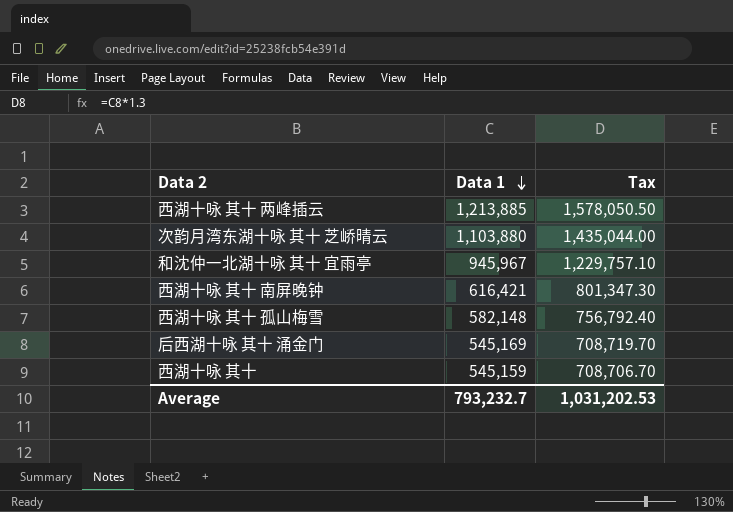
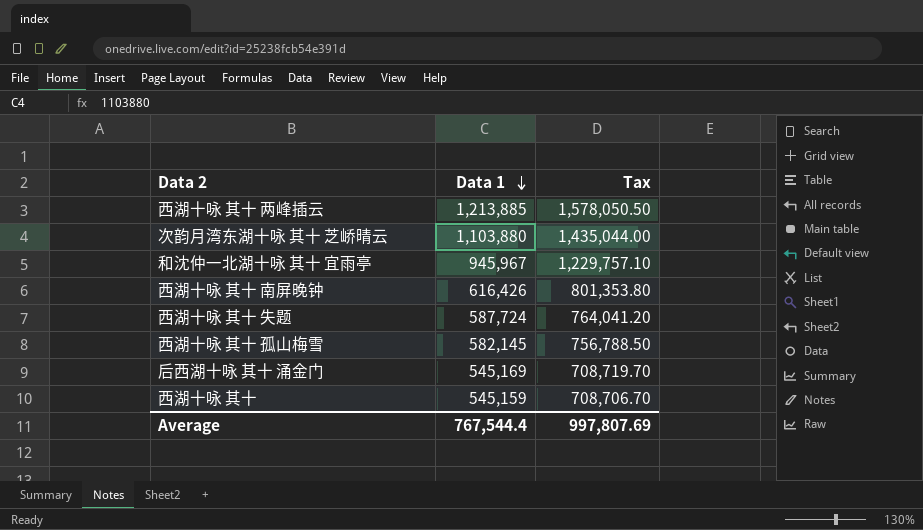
西湖十咏 其十 南屏晚钟 | Data 1: 616,421 -> 616,426
西湖十咏 其十 南屏晚钟 | Tax: 801,347.30 -> 801,353.80
row 西湖十咏 其十 失题: none -> 587,724 | 764,041.20
西湖十咏 其十 孤山梅雪 | Data 1: 582,148 -> 582,145
西湖十咏 其十 孤山梅雪 | Tax: 756,792.40 -> 756,788.50
Average | Data 1: 793,232.7 -> 767,544.4
Average | Tax: 1,031,202.53 -> 997,807.69

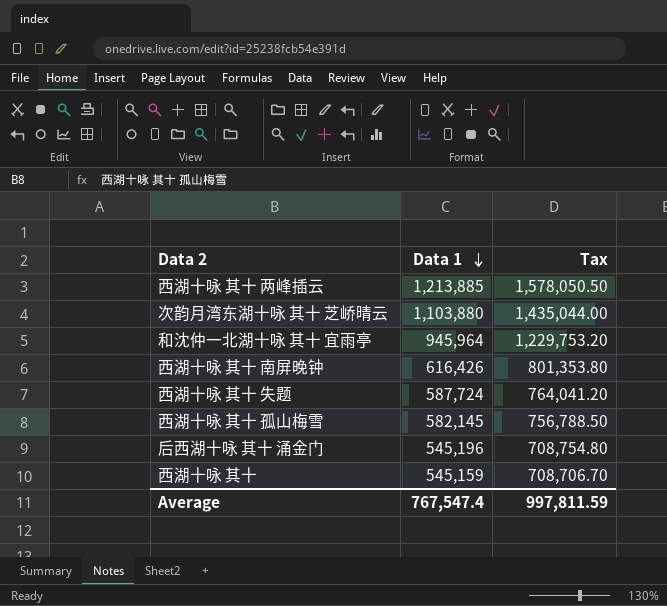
和沈仲一北湖十咏 其十 宜雨亭 | Data 1: 945,967 -> 945,964
和沈仲一北湖十咏 其十 宜雨亭 | Tax: 1,229,757.10 -> 1,229,753.20
后西湖十咏 其十 涌金门 | Data 1: 545,169 -> 545,196
后西湖十咏 其十 涌金门 | Tax: 708,719.70 -> 708,754.80
Average | Data 1: 767,544.4 -> 767,547.4
Average | Tax: 997,807.69 -> 997,811.59

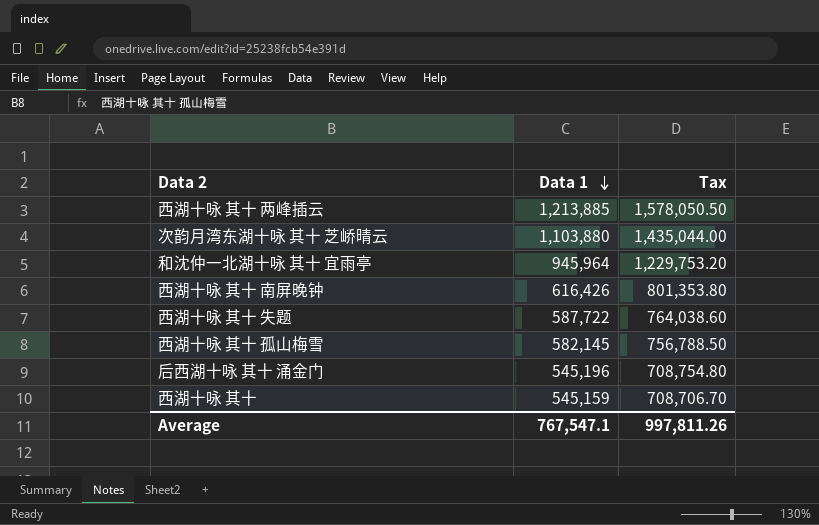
西湖十咏 其十 失题 | Data 1: 587,724 -> 587,722
西湖十咏 其十 失题 | Tax: 764,041.20 -> 764,038.60
Average | Data 1: 767,547.4 -> 767,547.1
Average | Tax: 997,811.59 -> 997,811.26

